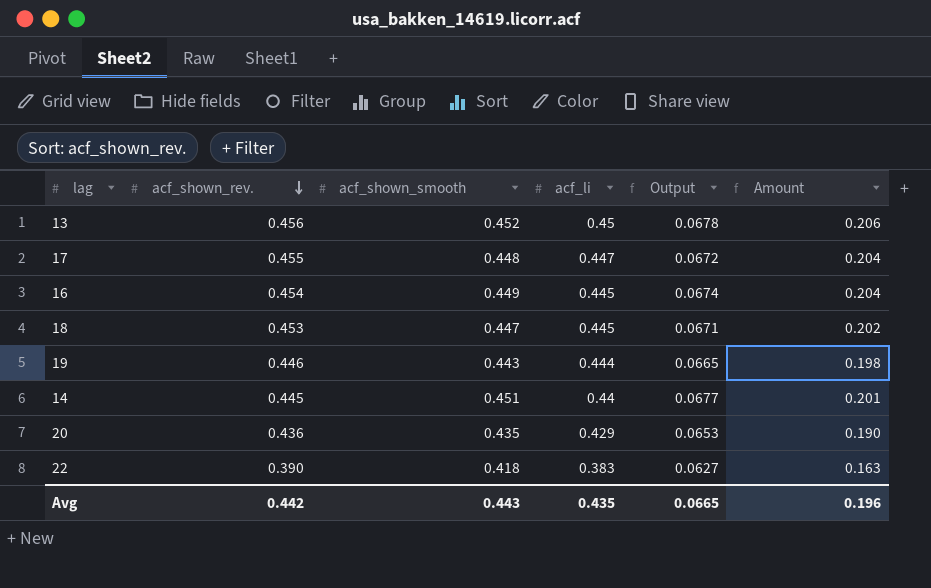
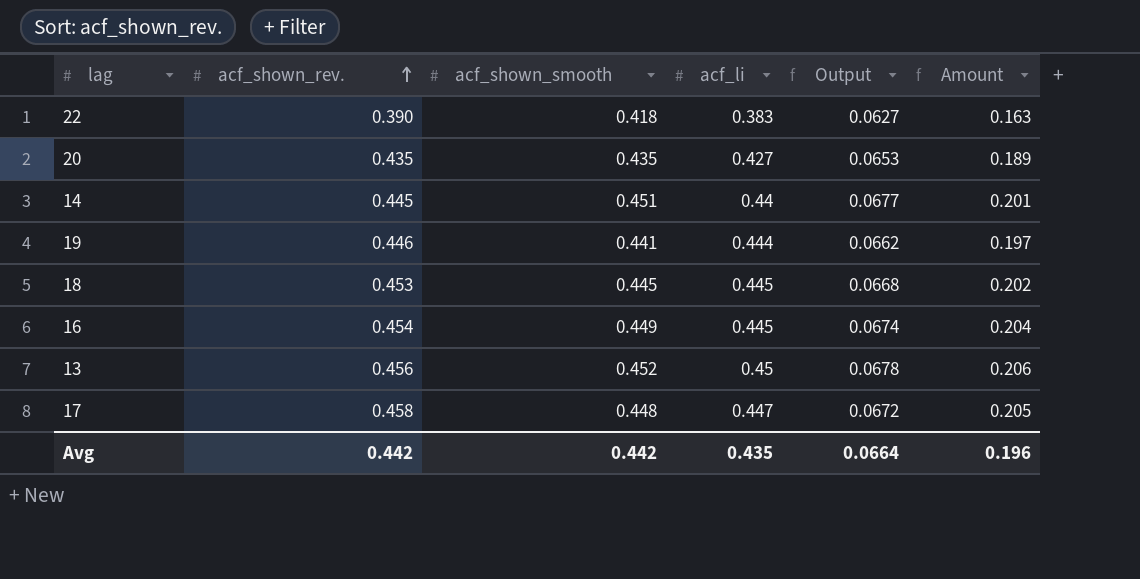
row order: acf_shown_rev. descending -> acf_shown_rev. ascending
20 | acf_shown_rev.: 0.436 -> 0.435
20 | acf_li: 0.429 -> 0.427
20 | Amount: 0.190 -> 0.189
19 | acf_shown_smooth: 0.443 -> 0.441
19 | Output: 0.0665 -> 0.0662
19 | Amount: 0.198 -> 0.197
18 | acf_shown_smooth: 0.447 -> 0.445
18 | Output: 0.0671 -> 0.0668
17 | acf_shown_rev.: 0.455 -> 0.458
17 | Amount: 0.204 -> 0.205
Avg | acf_shown_smooth: 0.443 -> 0.442
Avg | Output: 0.0665 -> 0.0664

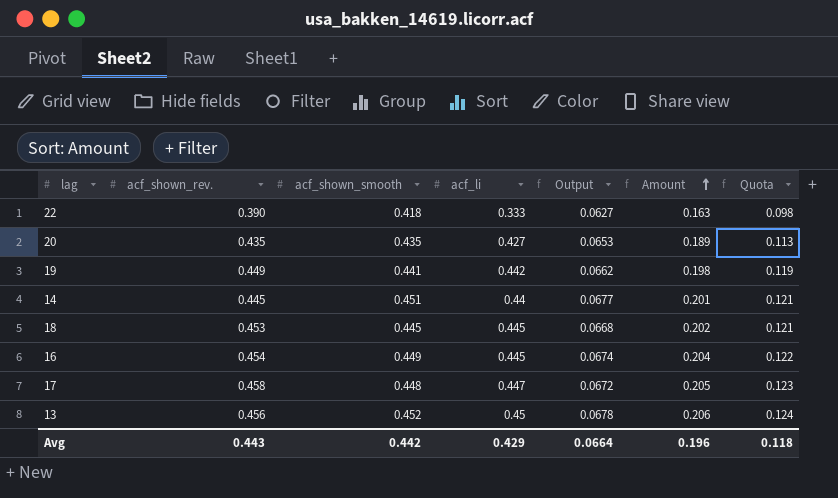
row order: acf_shown_rev. ascending -> Amount ascending
column Quota | formula: none -> [Amount] * 0.6
22 | acf_li: 0.383 -> 0.333
19 | acf_shown_rev.: 0.446 -> 0.449
19 | acf_li: 0.444 -> 0.442
19 | Amount: 0.197 -> 0.198
Avg | acf_shown_rev.: 0.442 -> 0.443
Avg | acf_li: 0.435 -> 0.429

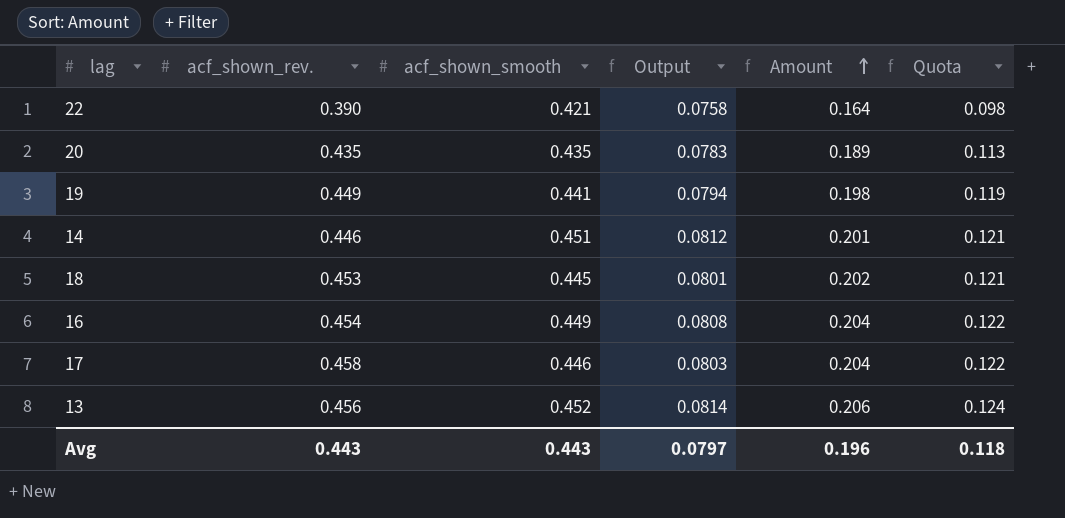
column acf_li | position: 4 -> none
column Output | formula: [acf_shown_smooth] * 0.15 -> [acf_shown_smooth] * 0.18
22 | acf_shown_smooth: 0.418 -> 0.421
22 | Amount: 0.163 -> 0.164
14 | acf_shown_rev.: 0.445 -> 0.446
17 | acf_shown_smooth: 0.448 -> 0.446
17 | Amount: 0.205 -> 0.204
17 | Quota: 0.123 -> 0.122
Avg | acf_shown_smooth: 0.442 -> 0.443
Avg | Output: 0.0664 -> 0.0797

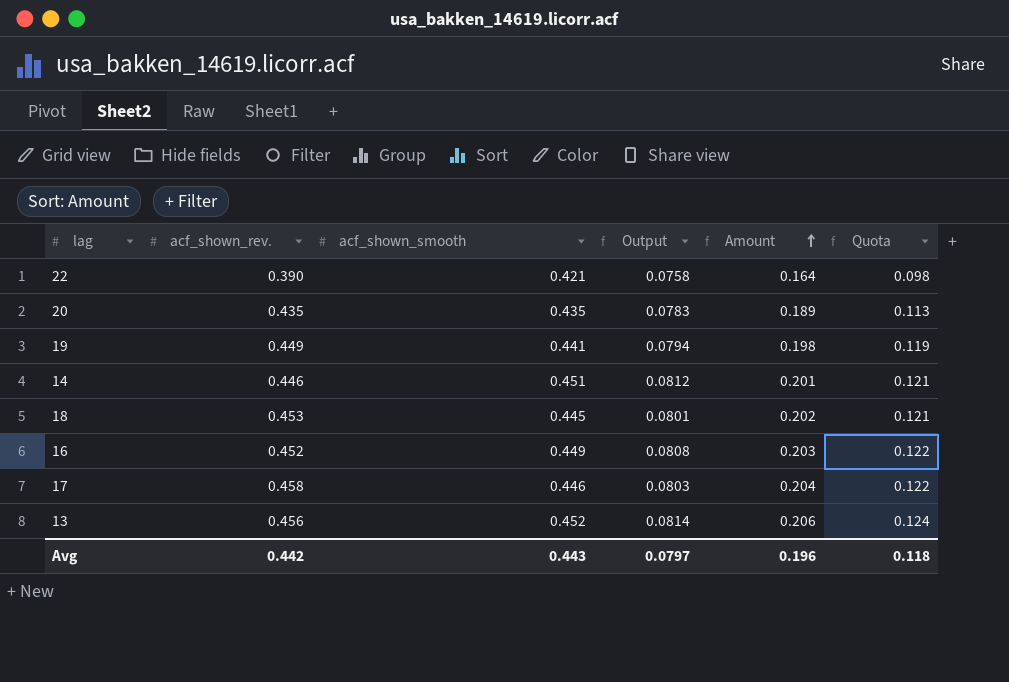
16 | acf_shown_rev.: 0.454 -> 0.452
16 | Amount: 0.204 -> 0.203
Avg | acf_shown_rev.: 0.443 -> 0.442

